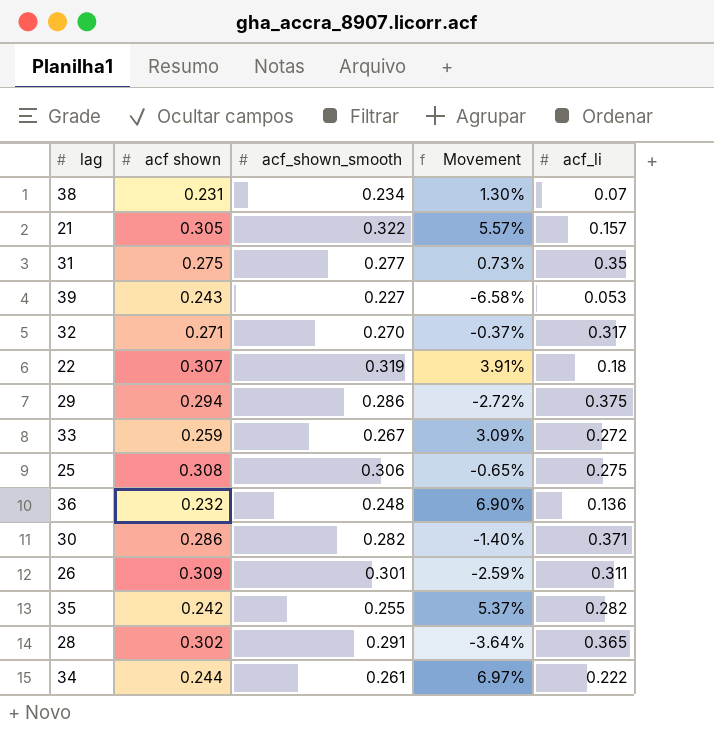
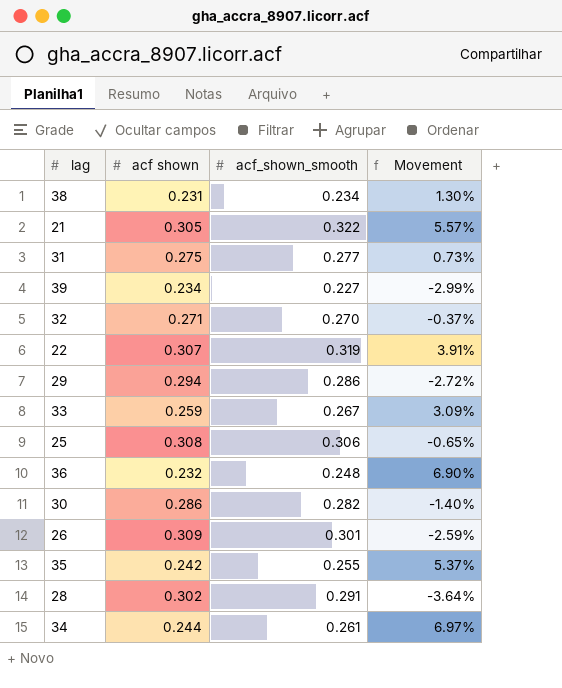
column acf_li | position: 5 -> none
39 | acf shown: 0.243 -> 0.234
39 | Movement: -6.58% -> -2.99%

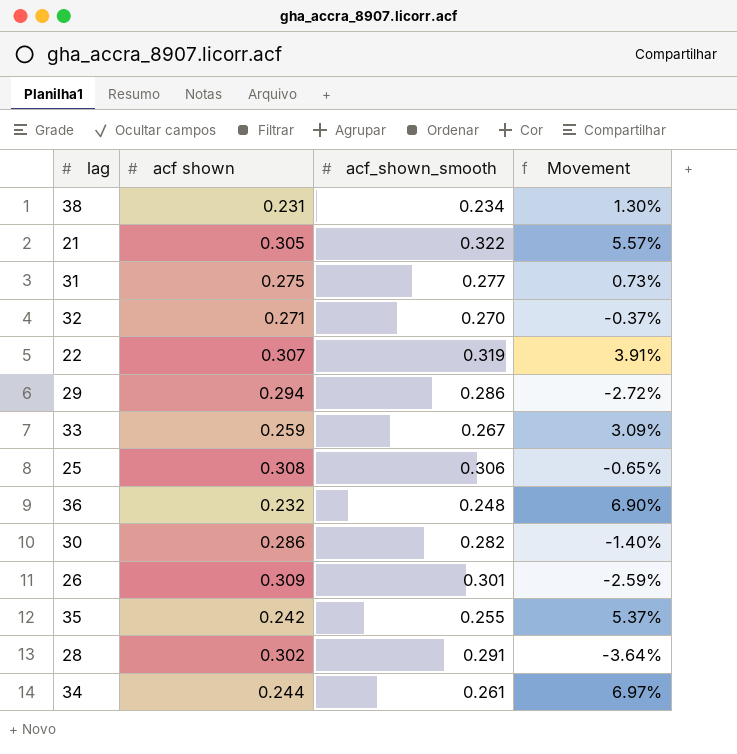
row 39: 0.234 | 0.227 | -2.99% -> none

